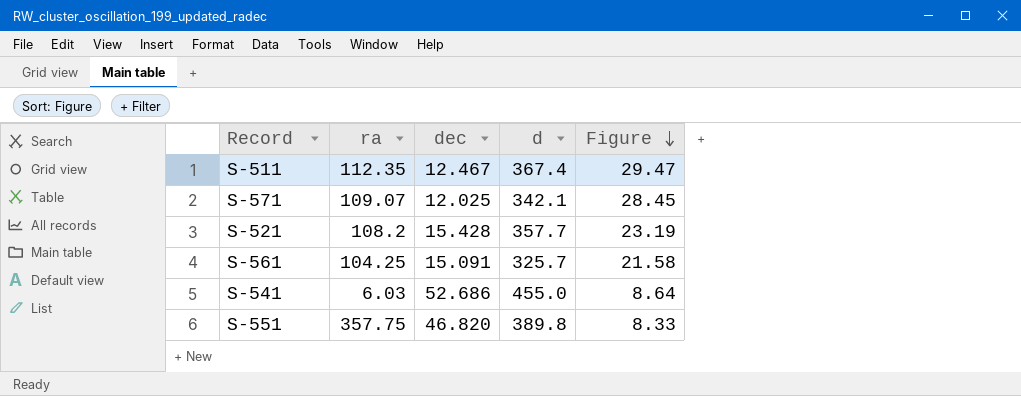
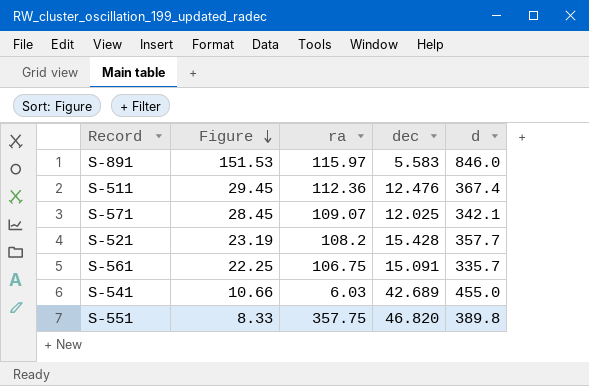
column Figure | position: 5 -> 2
row S-891: none -> 151.53 | 115.97 | 5.583 | 846.0
S-511 | Figure: 29.47 -> 29.45
S-511 | ra: 112.35 -> 112.36
S-511 | dec: 12.467 -> 12.476
S-561 | Figure: 21.58 -> 22.25
S-561 | ra: 104.25 -> 106.75
S-561 | d: 325.7 -> 335.7
S-541 | Figure: 8.64 -> 10.66
S-541 | dec: 52.686 -> 42.689

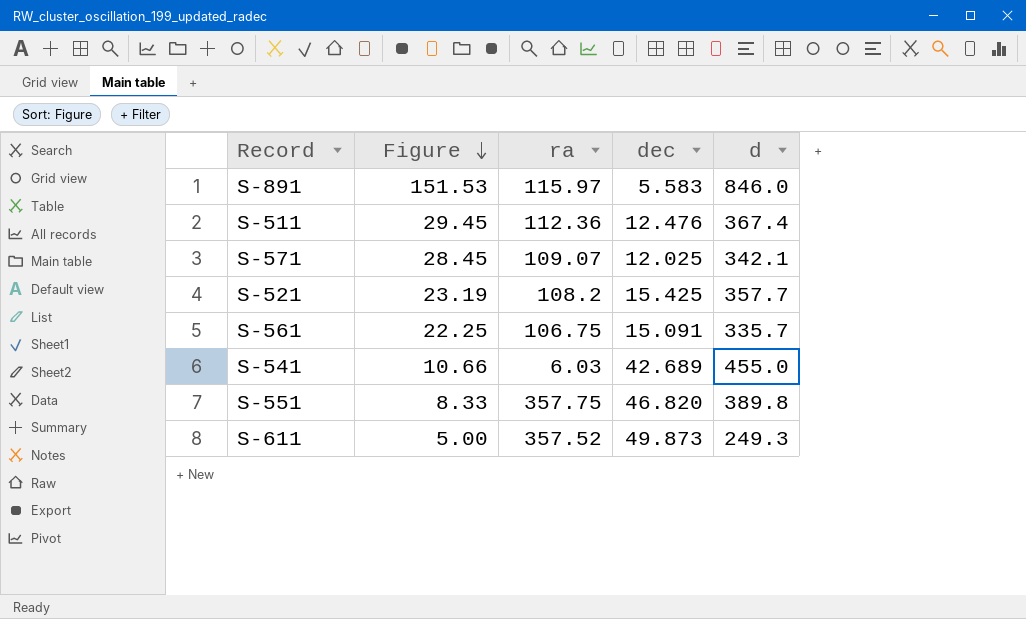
S-521 | dec: 15.428 -> 15.425
row S-611: none -> 5.00 | 357.52 | 49.873 | 249.3

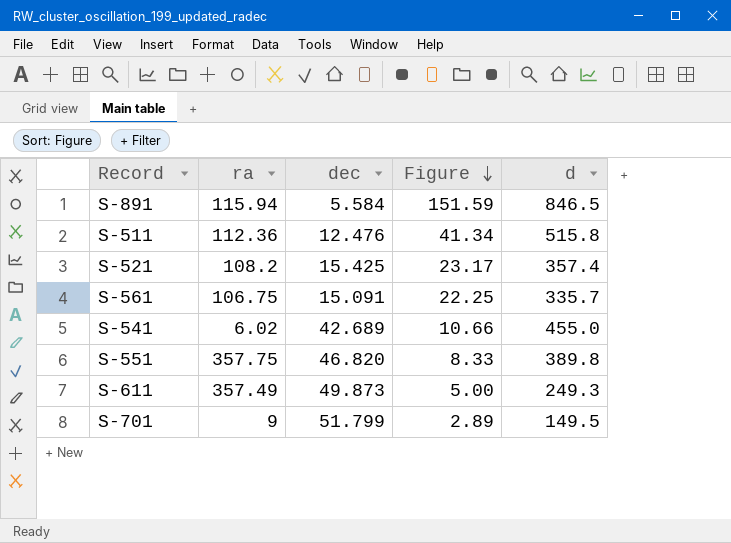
column Figure | position: 2 -> 4
row S-571: 28.45 | 109.07 | 12.025 | 342.1 -> none
S-891 | ra: 115.97 -> 115.94
S-891 | dec: 5.583 -> 5.584
S-891 | Figure: 151.53 -> 151.59
S-891 | d: 846.0 -> 846.5
S-511 | Figure: 29.45 -> 41.34
S-511 | d: 367.4 -> 515.8
S-521 | Figure: 23.19 -> 23.17
S-521 | d: 357.7 -> 357.4
S-541 | ra: 6.03 -> 6.02
S-611 | ra: 357.52 -> 357.49
row S-701: none -> 9 | 51.799 | 2.89 | 149.5

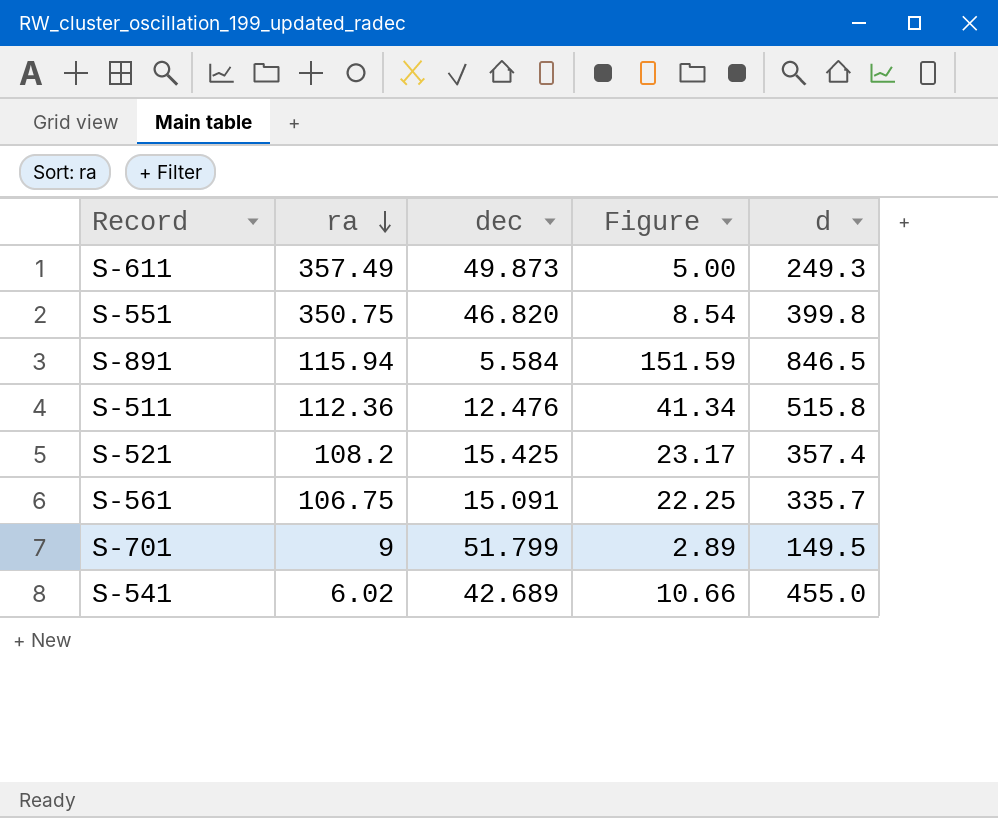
row order: Figure descending -> ra descending
S-551 | ra: 357.75 -> 350.75
S-551 | Figure: 8.33 -> 8.54
S-551 | d: 389.8 -> 399.8

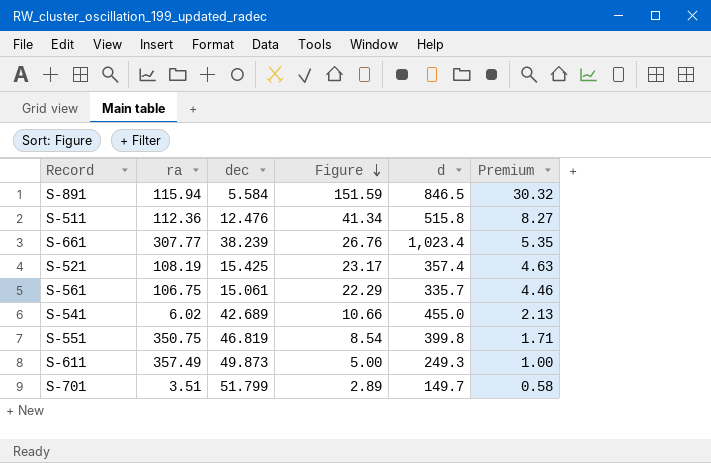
row order: ra descending -> Figure descending
column Premium | formula: none -> [Figure] * 0.2
row S-661: none -> 307.77 | 38.239 | 26.76 | 1,023.4 | 5.35
S-521 | ra: 108.2 -> 108.19
S-561 | dec: 15.091 -> 15.061
S-561 | Figure: 22.25 -> 22.29
S-551 | dec: 46.820 -> 46.819
S-701 | ra: 9 -> 3.51
S-701 | d: 149.5 -> 149.7

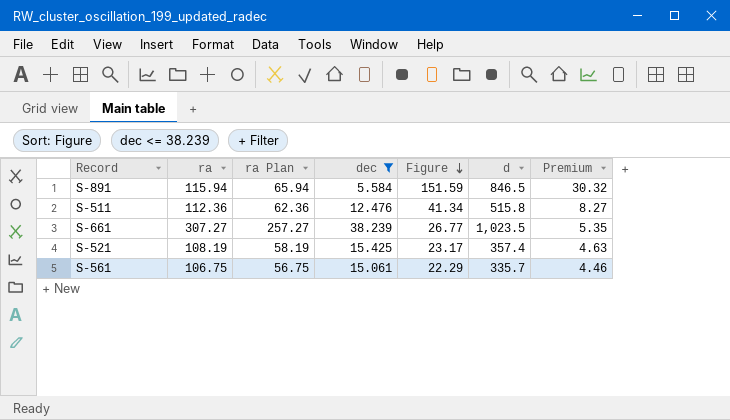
filter: none -> dec <= 38.239
column ra Plan | formula: none -> [ra] - 50
S-661 | ra: 307.77 -> 307.27
S-661 | Figure: 26.76 -> 26.77
S-661 | d: 1,023.4 -> 1,023.5

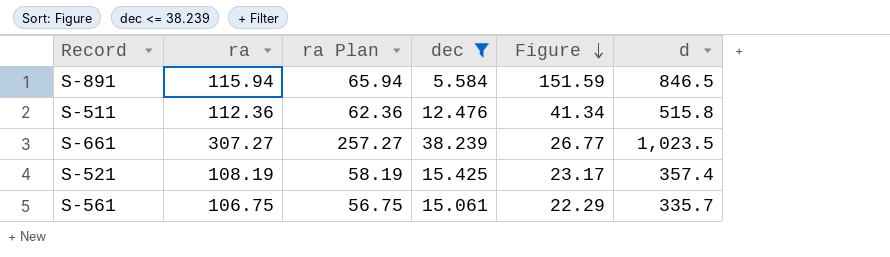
column Premium | formula: [Figure] * 0.2 -> none

